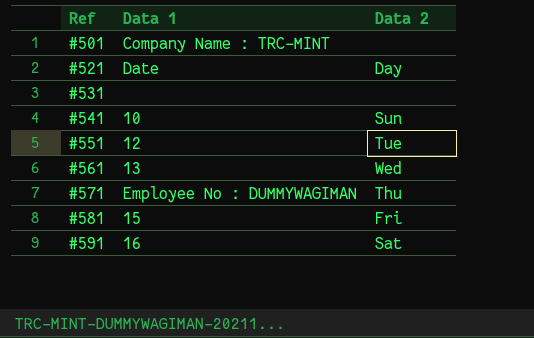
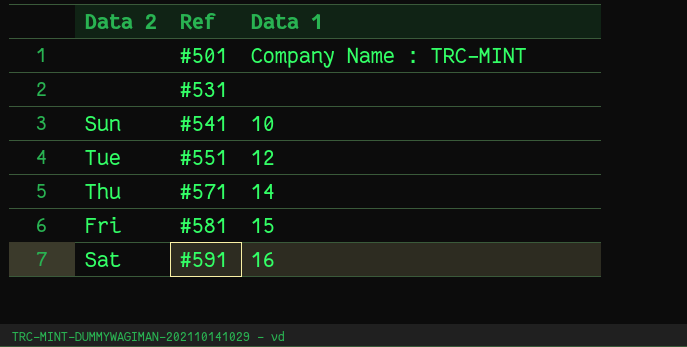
column Data 2 | position: 3 -> 1
row #521: Date | Day -> none
row #561: 13 | Wed -> none
#571 | Data 1: Employee No : DUMMYWAGIMAN -> 14

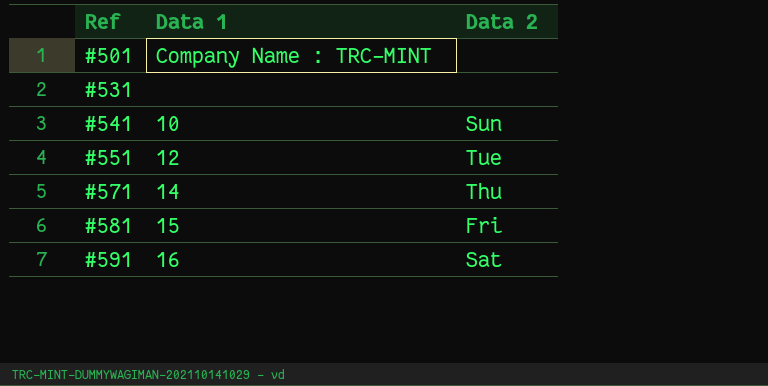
column Data 2 | position: 1 -> 3

